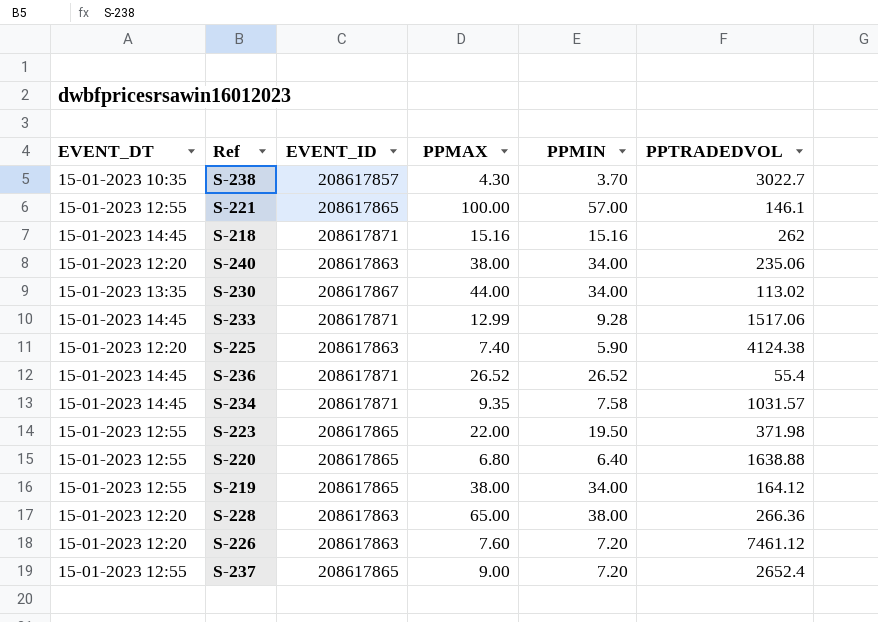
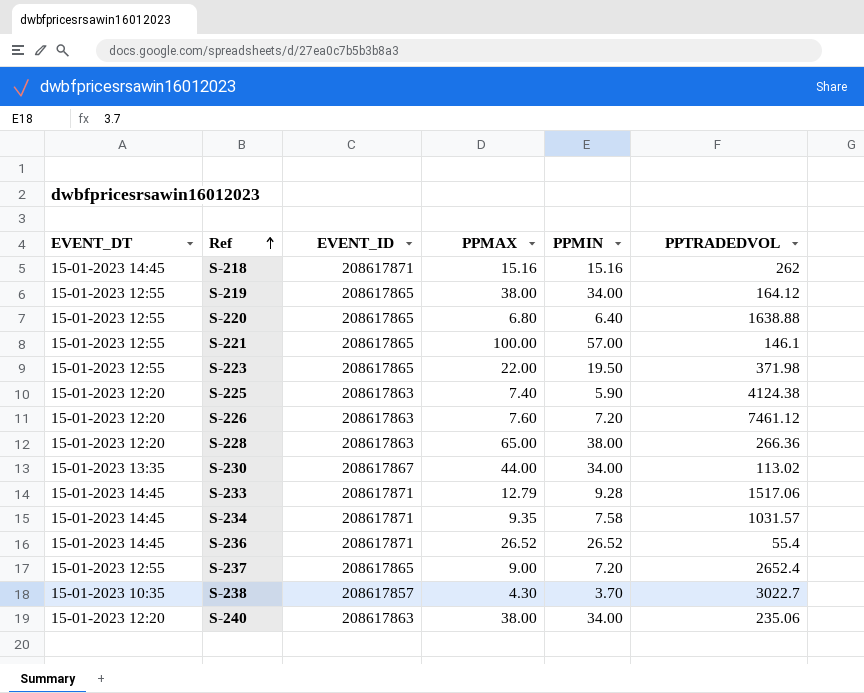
row order: none -> Ref ascending
S-233 | PPMAX: 12.99 -> 12.79

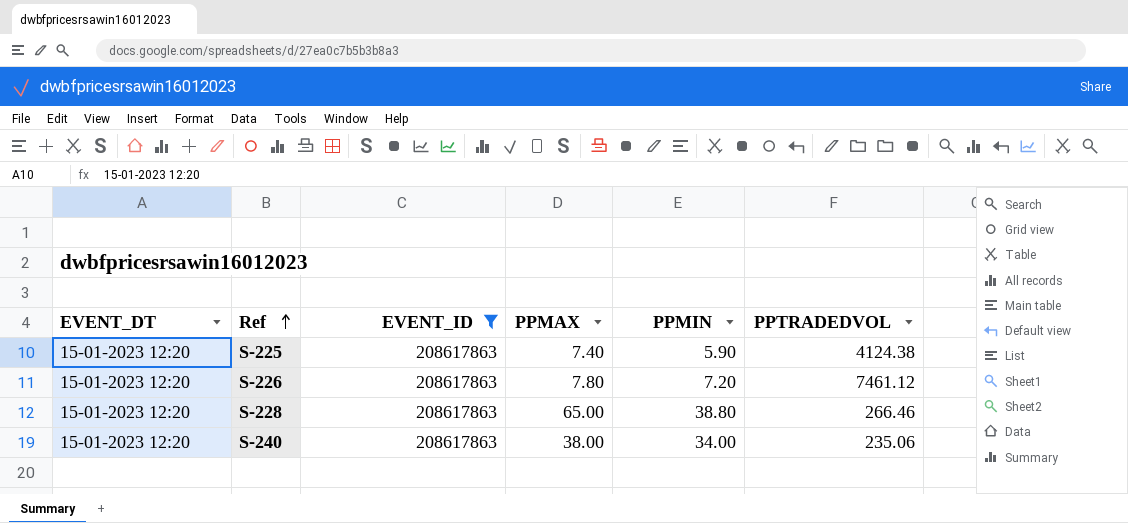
filter: none -> EVENT_ID = 208617863
S-226 | PPMAX: 7.60 -> 7.80
S-228 | PPMIN: 38.00 -> 38.80
S-228 | PPTRADEDVOL: 266.36 -> 266.46

